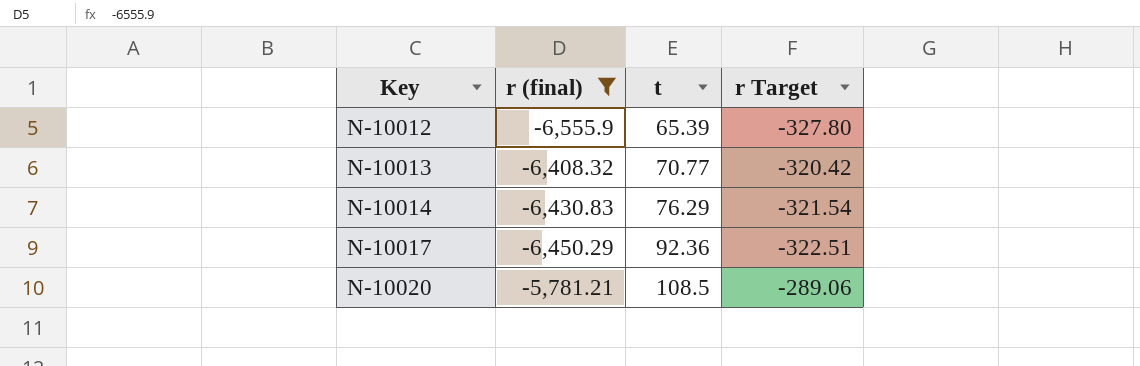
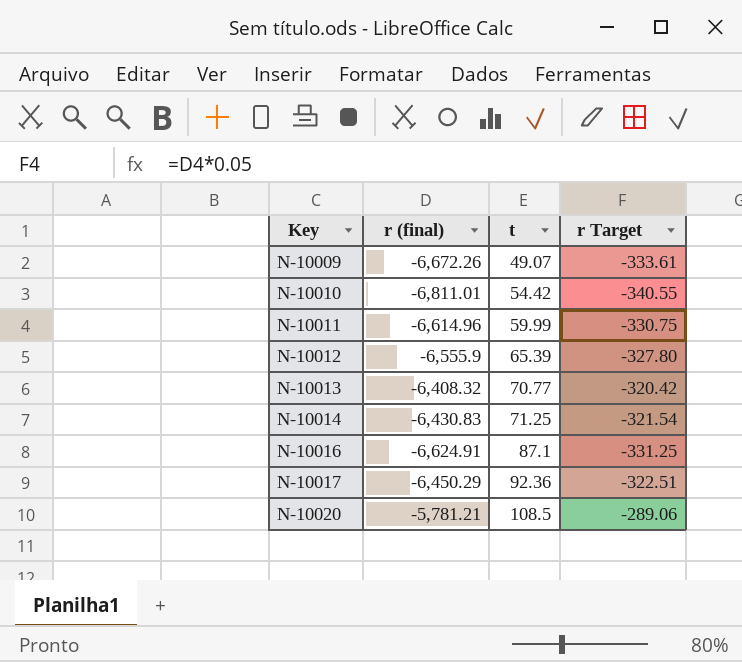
filter: r (final) >= -6,555.9 -> none
N-10014 | t: 76.29 -> 71.25

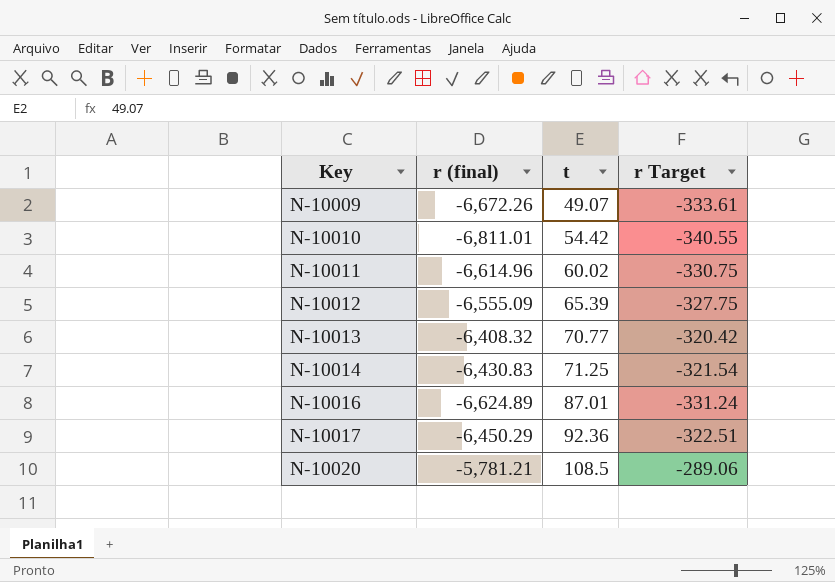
N-10011 | t: 59.99 -> 60.02
N-10012 | r (final): -6,555.9 -> -6,555.09
N-10012 | r Target: -327.80 -> -327.75
N-10016 | r (final): -6,624.91 -> -6,624.89
N-10016 | t: 87.1 -> 87.01
N-10016 | r Target: -331.25 -> -331.24

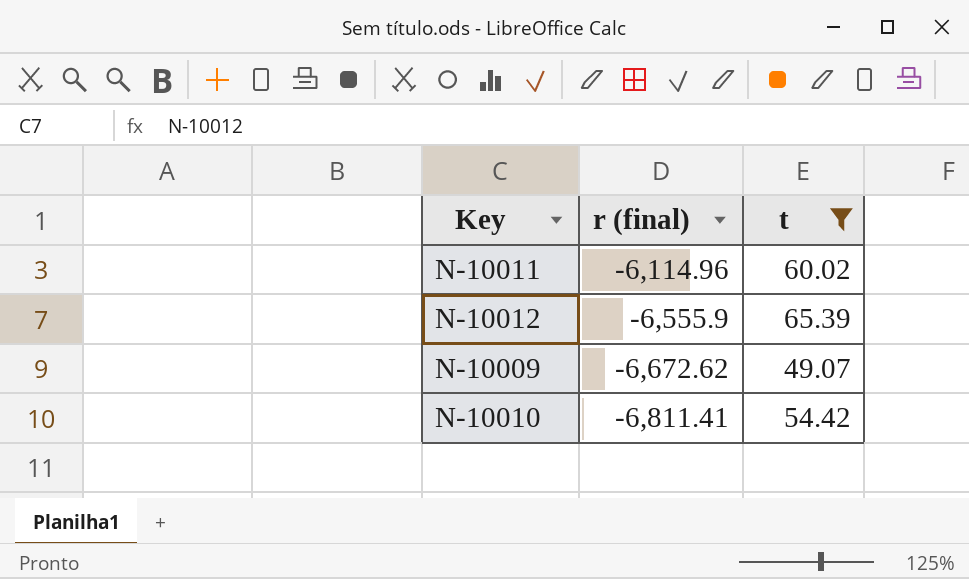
filter: none -> t <= 65.39
row order: Key ascending -> r (final) descending
column r Target | formula: [r (final)] * 0.05 -> none
N-10011 | r (final): -6,614.96 -> -6,114.96
N-10012 | r (final): -6,555.09 -> -6,555.9
N-10009 | r (final): -6,672.26 -> -6,672.62
N-10010 | r (final): -6,811.01 -> -6,811.41

